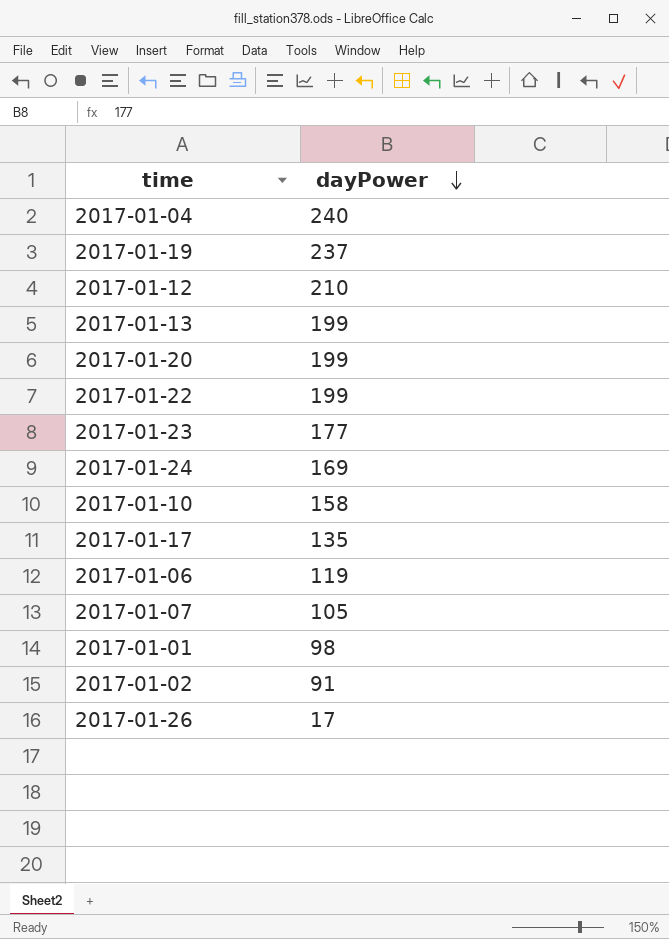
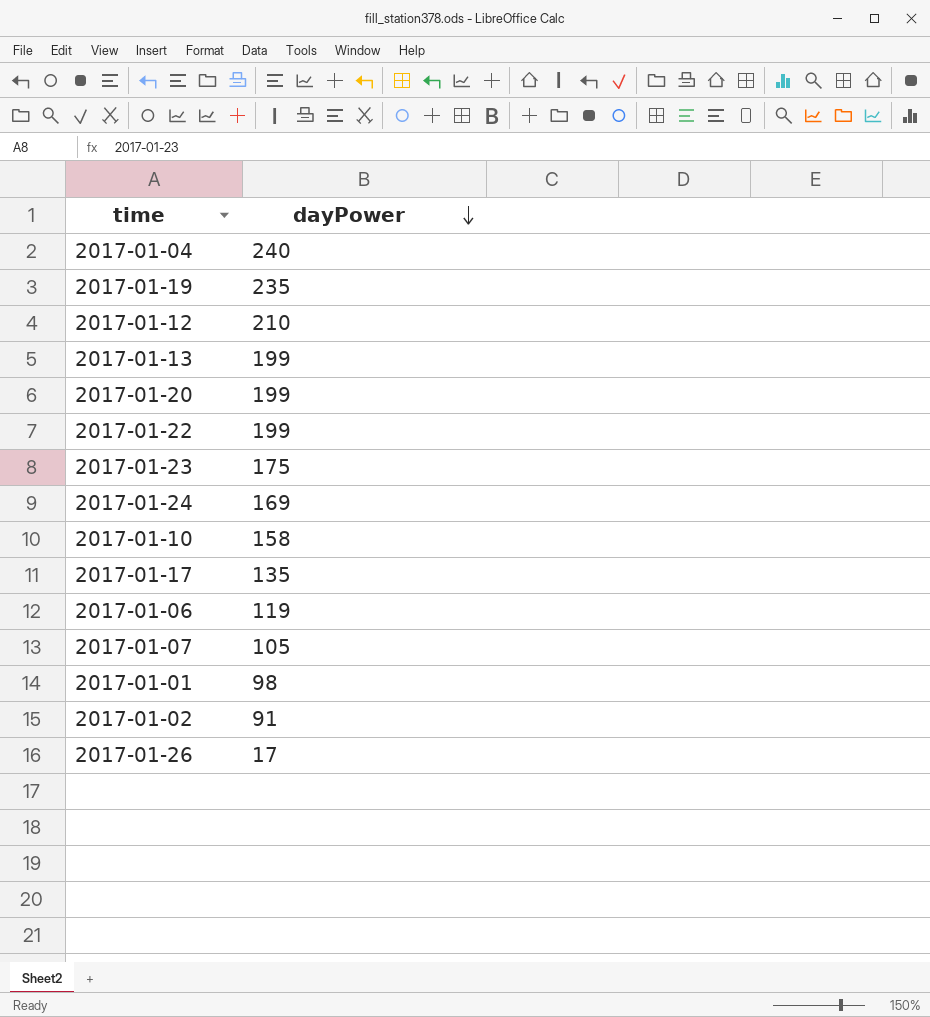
2017-01-19 | dayPower: 237 -> 235
2017-01-23 | dayPower: 177 -> 175

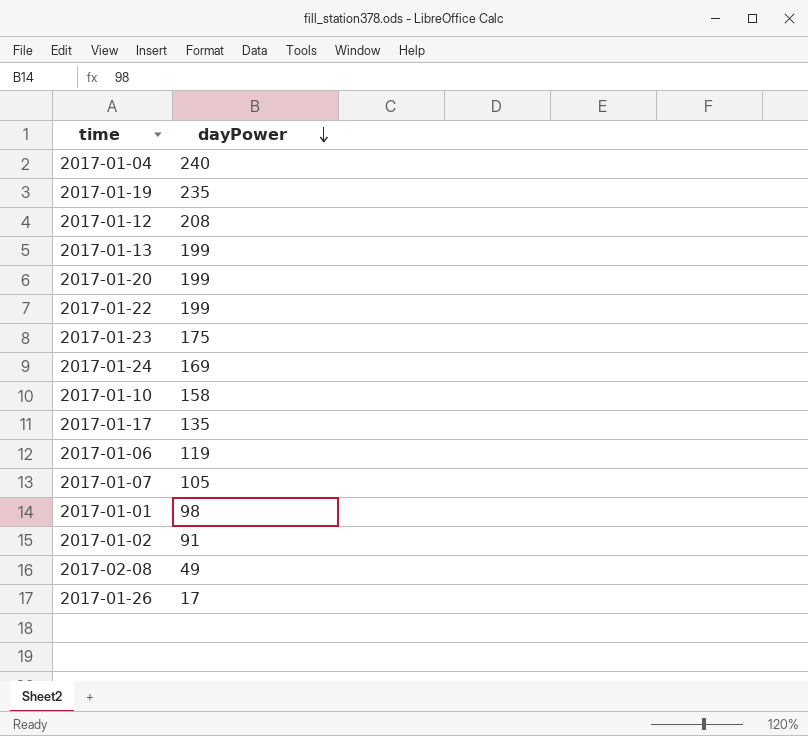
2017-01-12 | dayPower: 210 -> 208
row 2017-02-08: none -> 49

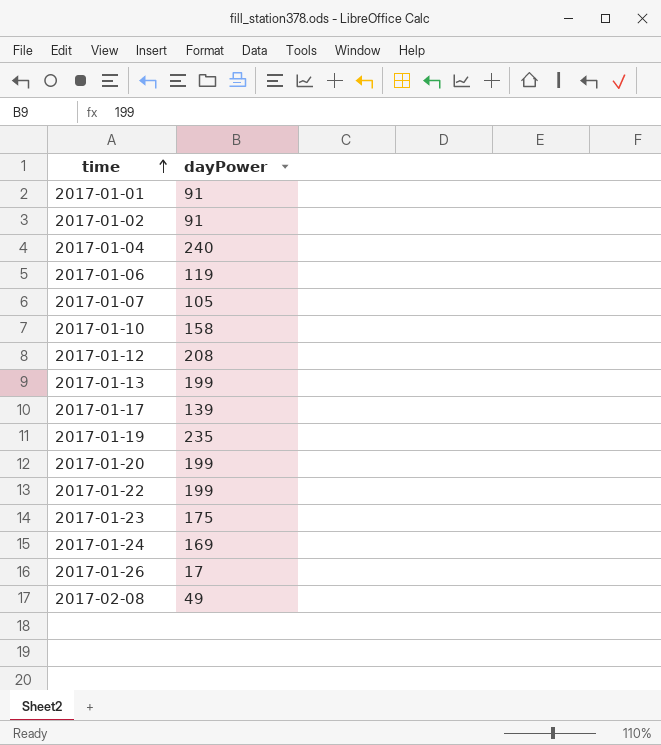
row order: dayPower descending -> time ascending
2017-01-01 | dayPower: 98 -> 91
2017-01-17 | dayPower: 135 -> 139

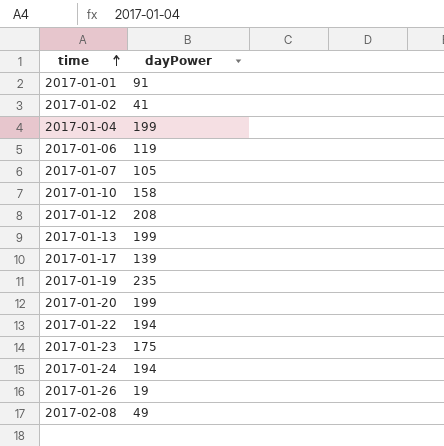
2017-01-02 | dayPower: 91 -> 41
2017-01-04 | dayPower: 240 -> 199
2017-01-22 | dayPower: 199 -> 194
2017-01-24 | dayPower: 169 -> 194
2017-01-26 | dayPower: 17 -> 19

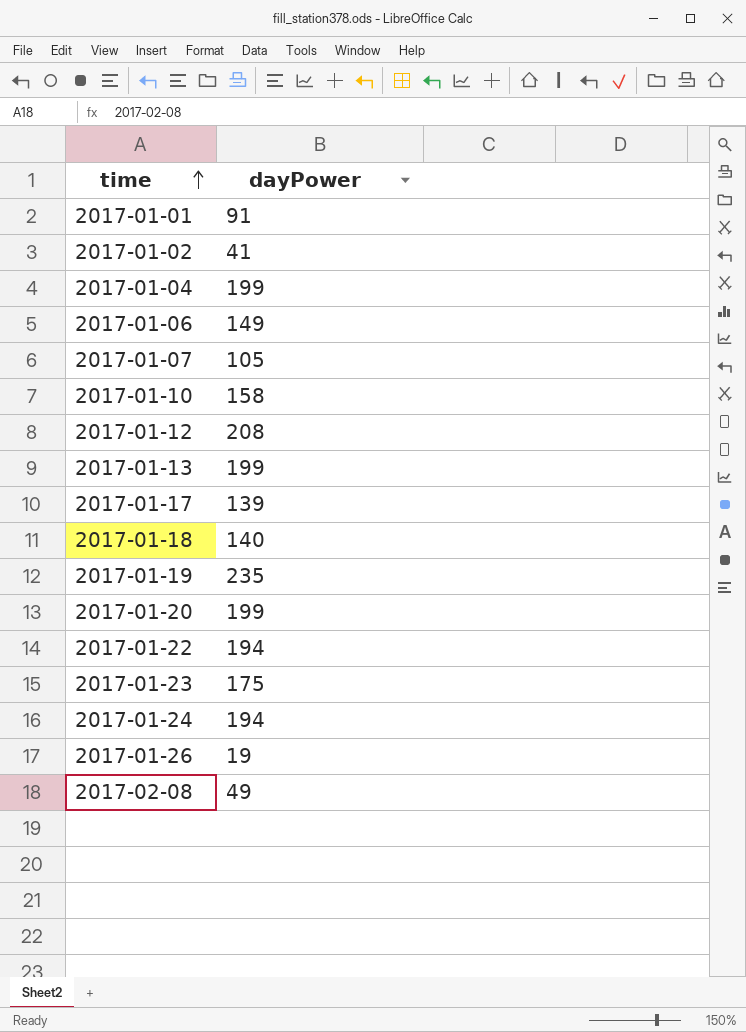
2017-01-06 | dayPower: 119 -> 149
row 2017-01-18: none -> 140

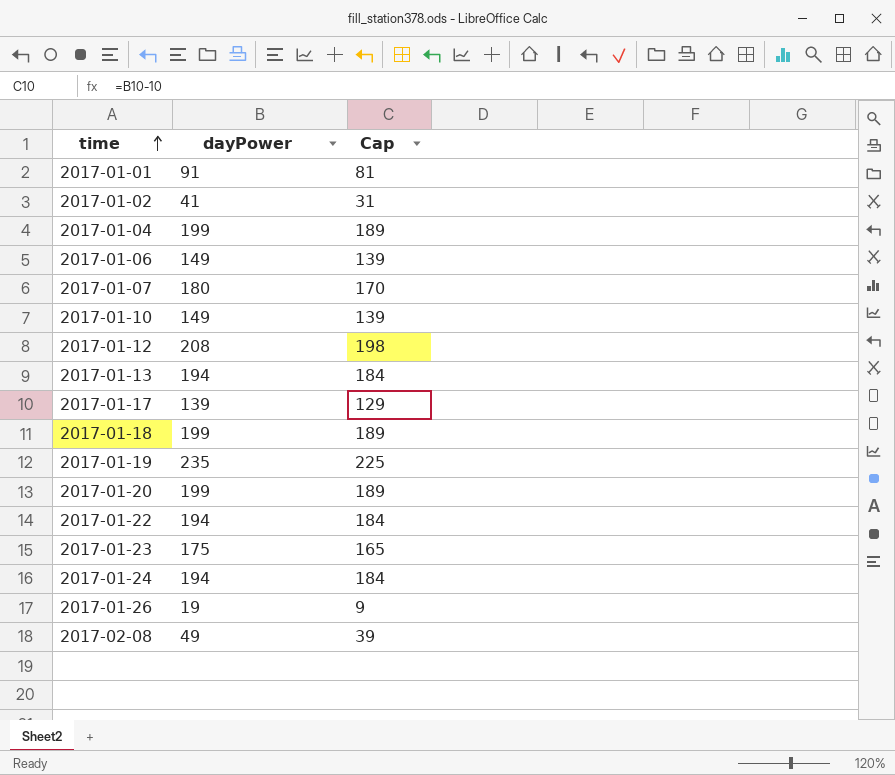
column Cap | formula: none -> [dayPower] - 10
2017-01-07 | dayPower: 105 -> 180
2017-01-10 | dayPower: 158 -> 149
2017-01-13 | dayPower: 199 -> 194
2017-01-18 | dayPower: 140 -> 199

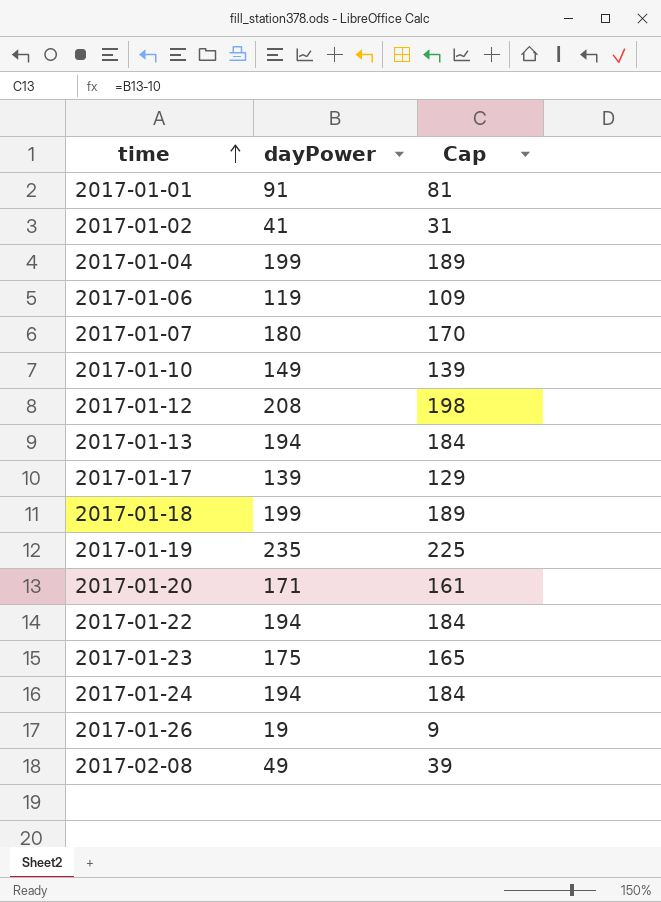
2017-01-06 | dayPower: 149 -> 119
2017-01-06 | Cap: 139 -> 109
2017-01-20 | dayPower: 199 -> 171
2017-01-20 | Cap: 189 -> 161

